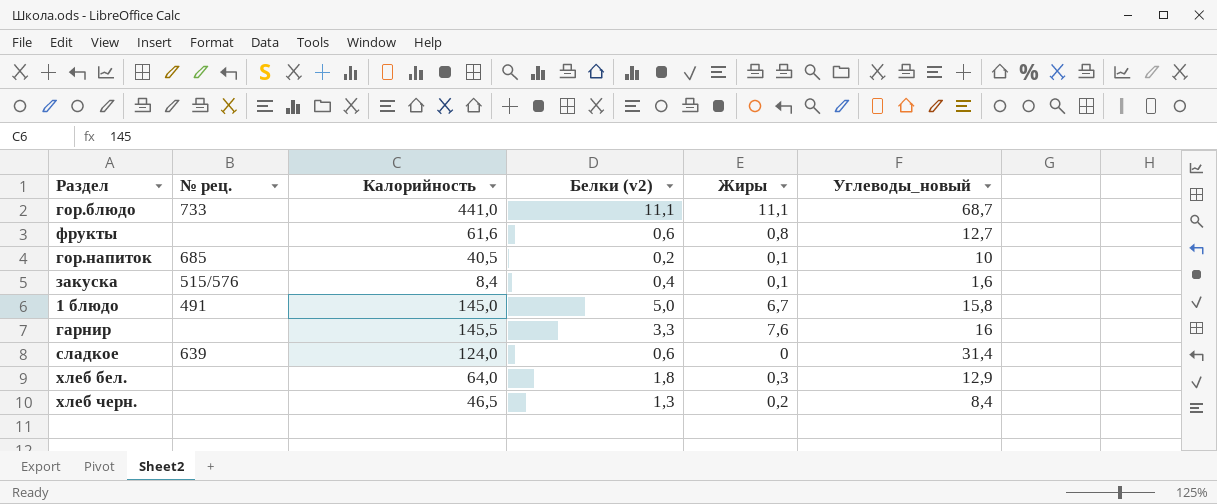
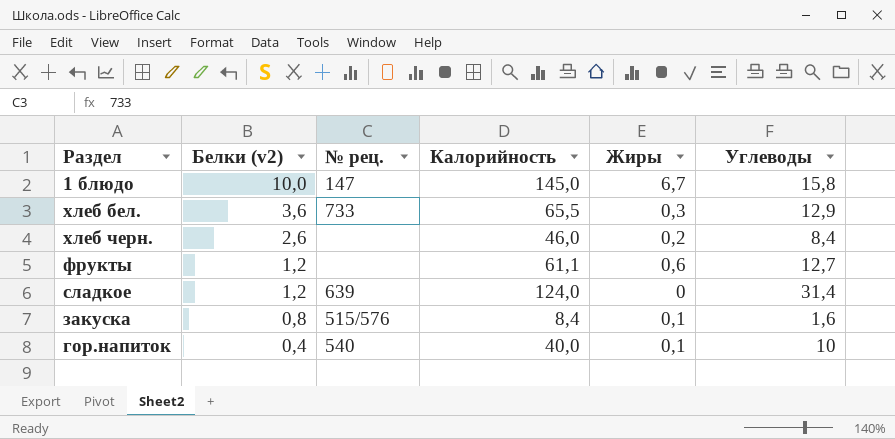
row order: none -> Белки (v2) descending
column Белки (v2) | position: 4 -> 2
column name: Углеводы_новый -> Углеводы
row гор.блюдо: 733 | 441,0 | 11,1 | 11,1 | 68,7 -> none
row гарнир: none | 145,5 | 3,3 | 7,6 | 16 -> none
1 блюдо | Белки (v2): 5,0 -> 10,0
1 блюдо | № рец.: 491 -> 147
хлеб бел. | Белки (v2): 1,8 -> 3,6
хлеб бел. | № рец.: none -> 733
хлеб бел. | Калорийность: 64,0 -> 65,5
хлеб черн. | Белки (v2): 1,3 -> 2,6
хлеб черн. | Калорийность: 46,5 -> 46,0
фрукты | Белки (v2): 0,6 -> 1,2
фрукты | Калорийность: 61,6 -> 61,1
фрукты | Жиры: 0,8 -> 0,6
сладкое | Белки (v2): 0,6 -> 1,2
закуска | Белки (v2): 0,4 -> 0,8
гор.напиток | Белки (v2): 0,2 -> 0,4
гор.напиток | № рец.: 685 -> 540
гор.напиток | Калорийность: 40,5 -> 40,0

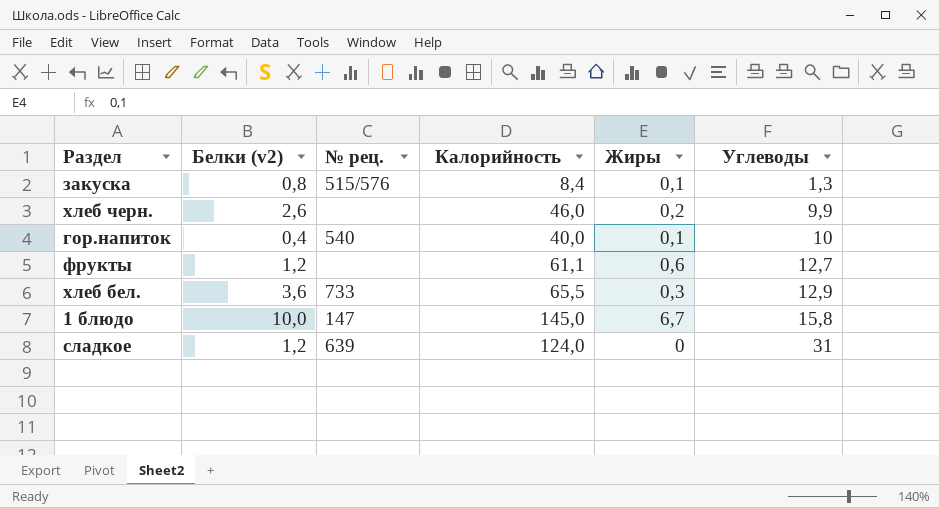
row order: Белки (v2) descending -> Углеводы ascending
закуска | Углеводы: 1,6 -> 1,3
хлеб черн. | Углеводы: 8,4 -> 9,9
сладкое | Углеводы: 31,4 -> 31

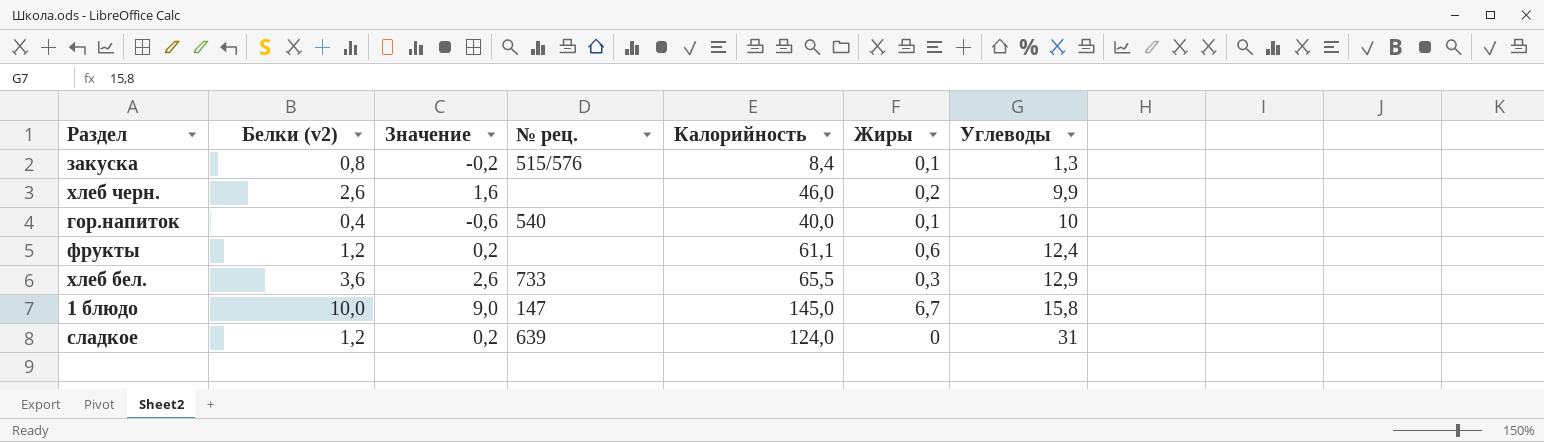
column Значение | formula: none -> [Белки (v2)] - 1
фрукты | Углеводы: 12,7 -> 12,4

